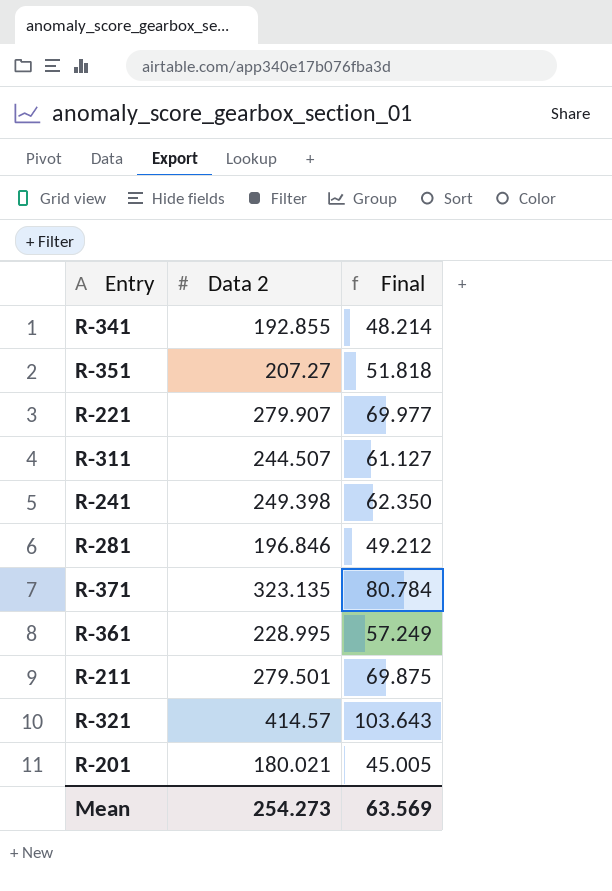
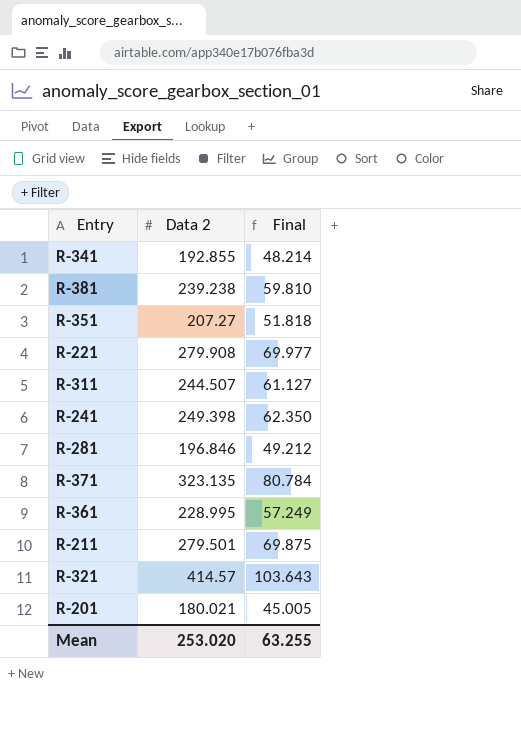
row R-381: none -> 239.238 | 59.810
R-221 | Data 2: 279.907 -> 279.908
Mean | Data 2: 254.273 -> 253.020
Mean | Final: 63.569 -> 63.255

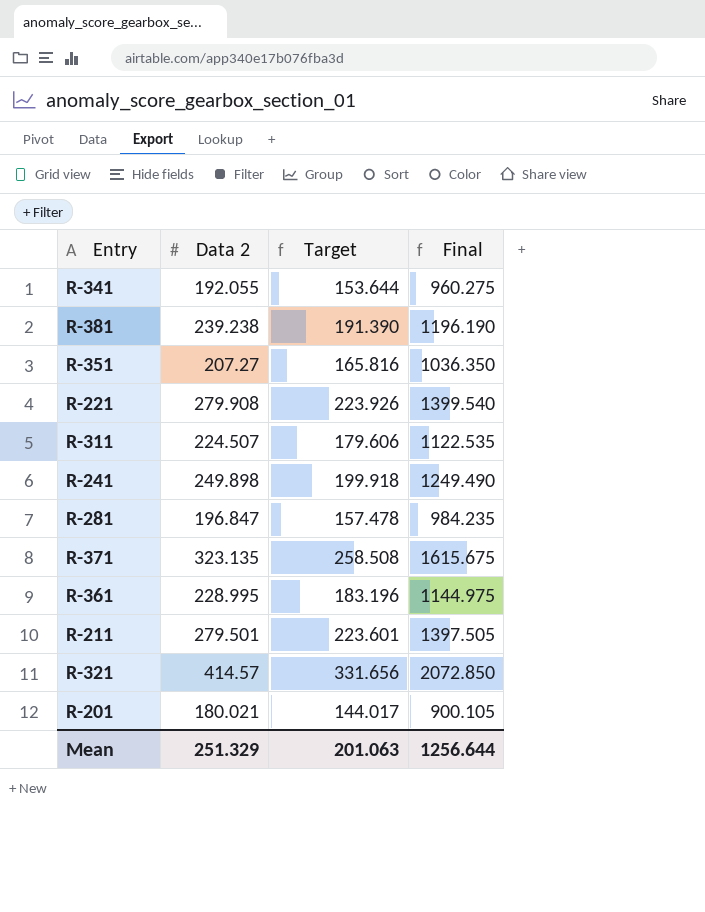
column Target | formula: none -> [Data 2] * 0.8
column Final | formula: [Data 2] * 0.25 -> [Data 2] * 5
R-341 | Data 2: 192.855 -> 192.055
R-311 | Data 2: 244.507 -> 224.507
R-241 | Data 2: 249.398 -> 249.898
R-281 | Data 2: 196.846 -> 196.847
Mean | Data 2: 253.020 -> 251.329
Mean | Final: 63.255 -> 1256.644

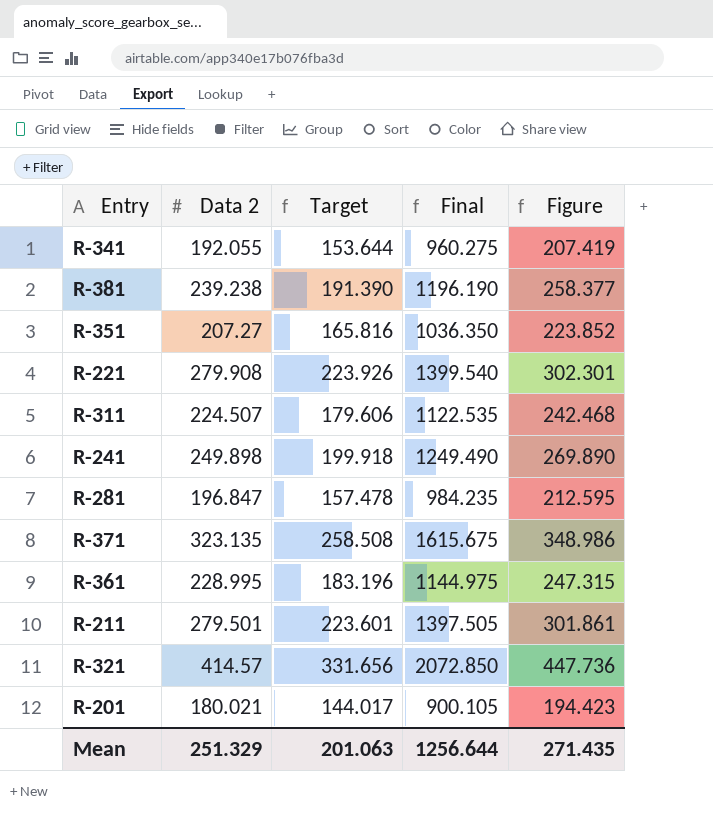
column Figure | formula: none -> [Data 2] * 1.08

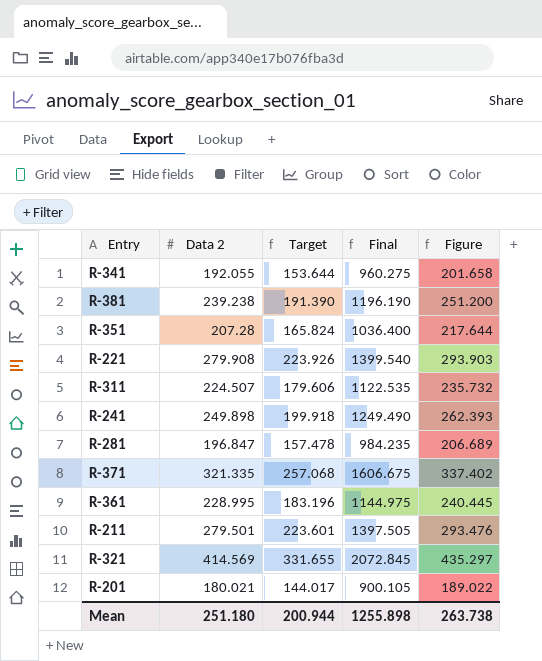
column Figure | formula: [Data 2] * 1.08 -> [Data 2] * 1.05
R-351 | Data 2: 207.27 -> 207.28
R-351 | Target: 165.816 -> 165.824
R-351 | Final: 1036.350 -> 1036.400
R-371 | Data 2: 323.135 -> 321.335
R-371 | Target: 258.508 -> 257.068
R-371 | Final: 1615.675 -> 1606.675
R-321 | Data 2: 414.57 -> 414.569
R-321 | Target: 331.656 -> 331.655
R-321 | Final: 2072.850 -> 2072.845
Mean | Data 2: 251.329 -> 251.180
Mean | Target: 201.063 -> 200.944
Mean | Final: 1256.644 -> 1255.898
Mean | Figure: 271.435 -> 263.738

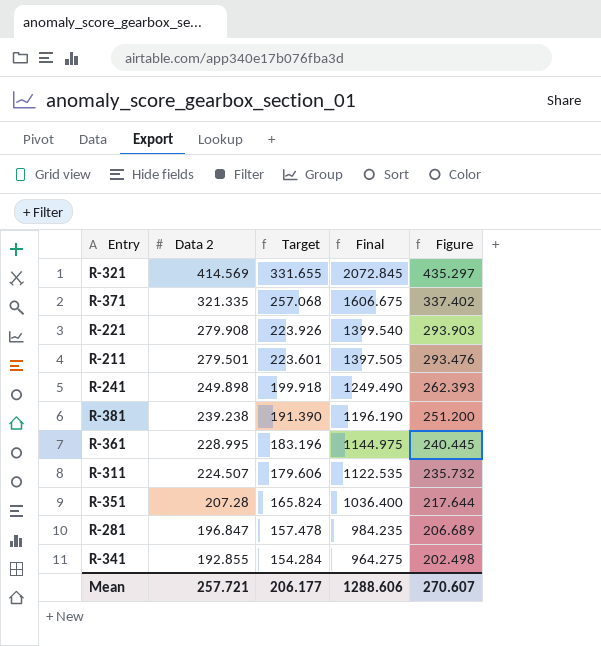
row order: none -> Data 2 descending
row R-201: 180.021 | 144.017 | 900.105 | 189.022 -> none
R-341 | Data 2: 192.055 -> 192.855
R-341 | Target: 153.644 -> 154.284
R-341 | Final: 960.275 -> 964.275
R-341 | Figure: 201.658 -> 202.498
Mean | Data 2: 251.180 -> 257.721
Mean | Target: 200.944 -> 206.177
Mean | Final: 1255.898 -> 1288.606
Mean | Figure: 263.738 -> 270.607

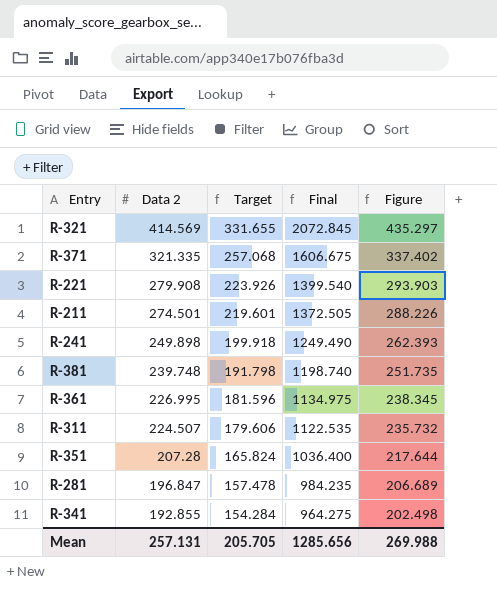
R-211 | Data 2: 279.501 -> 274.501
R-211 | Target: 223.601 -> 219.601
R-211 | Final: 1397.505 -> 1372.505
R-211 | Figure: 293.476 -> 288.226
R-381 | Data 2: 239.238 -> 239.748
R-381 | Target: 191.390 -> 191.798
R-381 | Final: 1196.190 -> 1198.740
R-381 | Figure: 251.200 -> 251.735
R-361 | Data 2: 228.995 -> 226.995
R-361 | Target: 183.196 -> 181.596
R-361 | Final: 1144.975 -> 1134.975
R-361 | Figure: 240.445 -> 238.345
Mean | Data 2: 257.721 -> 257.131
Mean | Target: 206.177 -> 205.705
Mean | Final: 1288.606 -> 1285.656
Mean | Figure: 270.607 -> 269.988

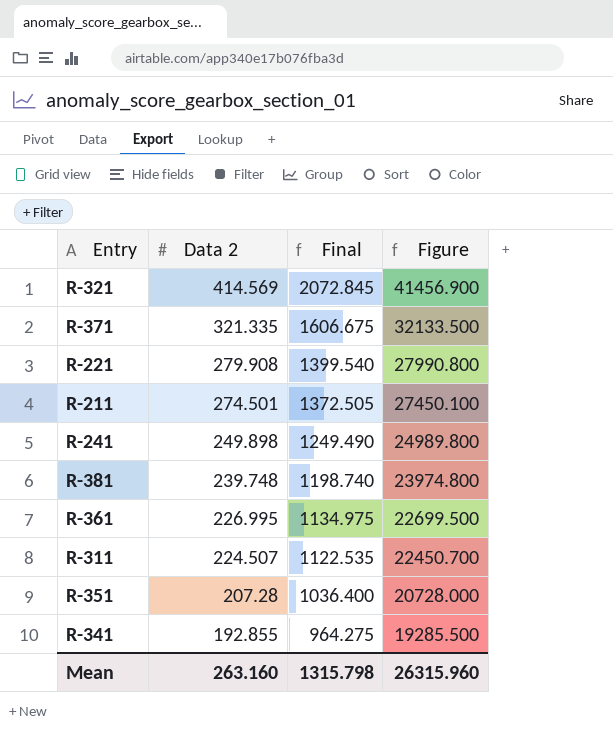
column Target | formula: [Data 2] * 0.8 -> none
column Figure | formula: [Data 2] * 1.05 -> [Data 2] * 100
row R-281: 196.847 | 157.478 | 984.235 | 206.689 -> none
Mean | Data 2: 257.131 -> 263.160
Mean | Final: 1285.656 -> 1315.798
Mean | Figure: 269.988 -> 26315.960

